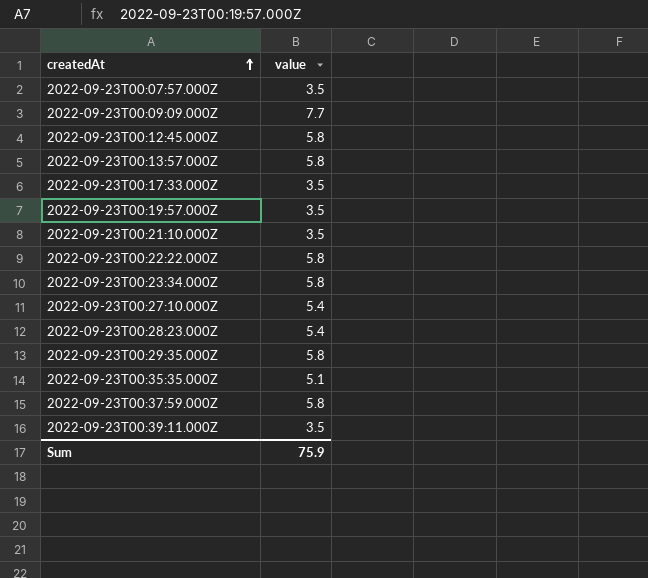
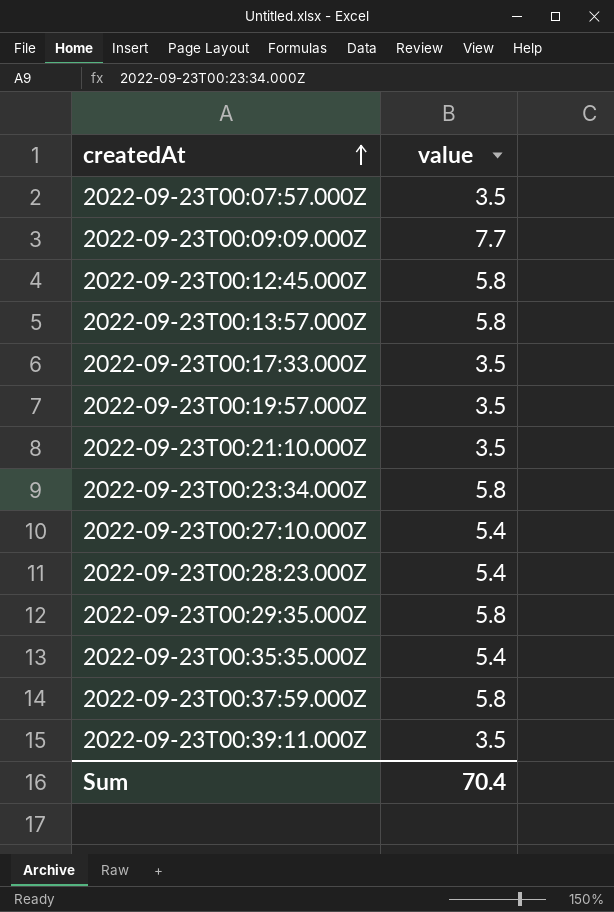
row 2022-09-23T00:22:22.000Z: 5.8 -> none
2022-09-23T00:35:35.000Z | value: 5.1 -> 5.4
Sum | value: 75.9 -> 70.4

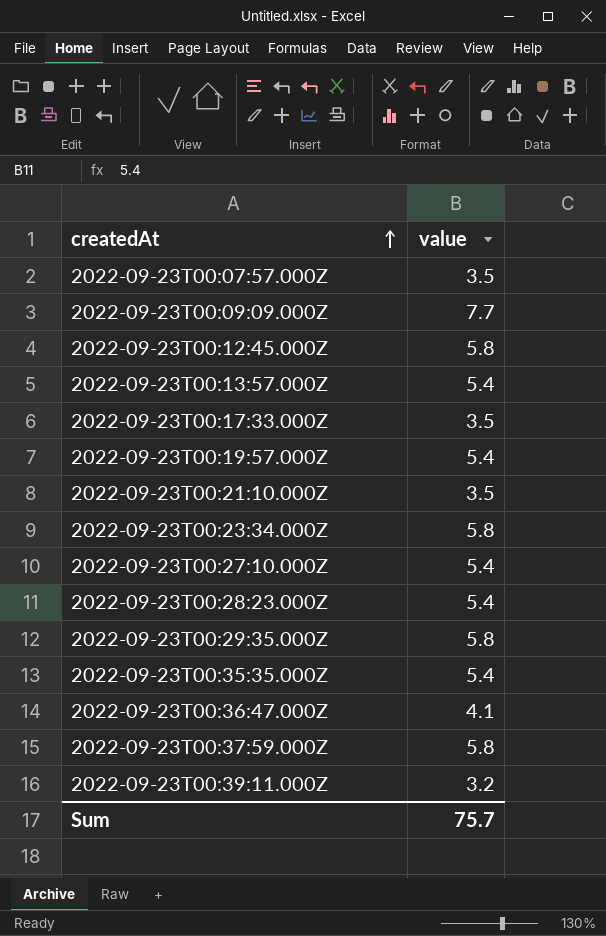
2022-09-23T00:13:57.000Z | value: 5.8 -> 5.4
2022-09-23T00:19:57.000Z | value: 3.5 -> 5.4
row 2022-09-23T00:36:47.000Z: none -> 4.1
2022-09-23T00:39:11.000Z | value: 3.5 -> 3.2
Sum | value: 70.4 -> 75.7

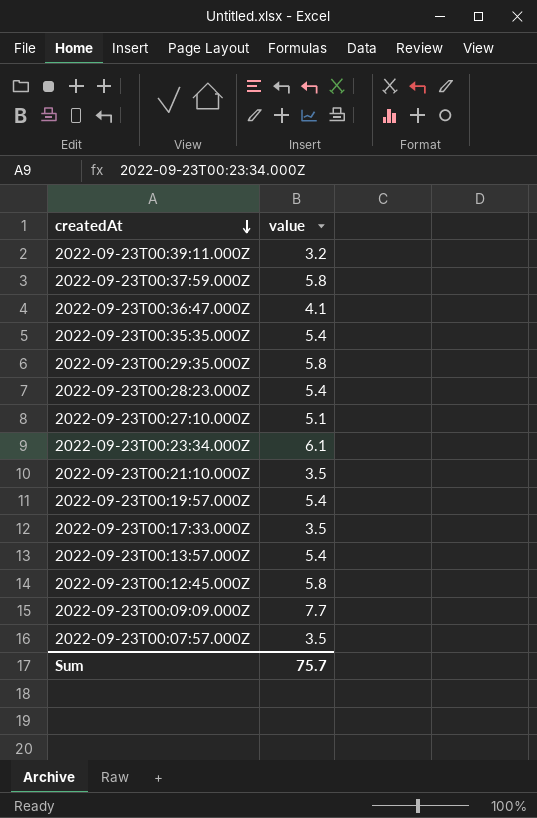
row order: createdAt ascending -> createdAt descending
2022-09-23T00:27:10.000Z | value: 5.4 -> 5.1
2022-09-23T00:23:34.000Z | value: 5.8 -> 6.1

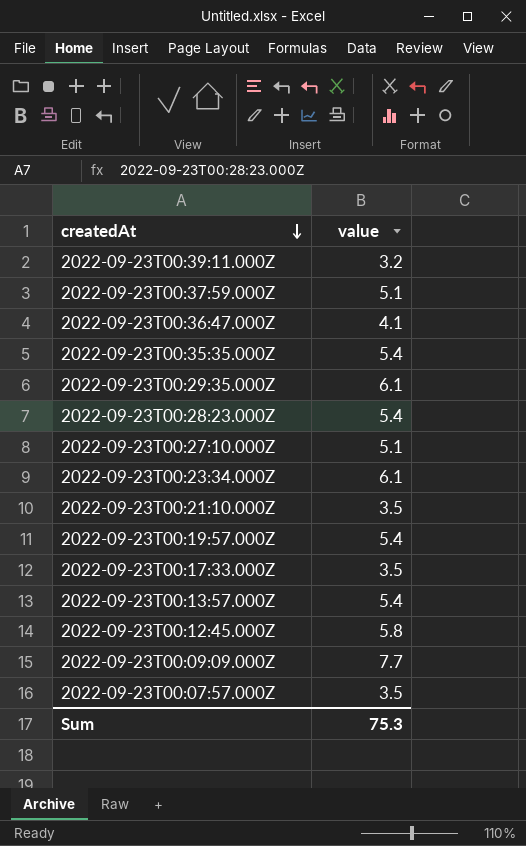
2022-09-23T00:37:59.000Z | value: 5.8 -> 5.1
2022-09-23T00:29:35.000Z | value: 5.8 -> 6.1
Sum | value: 75.7 -> 75.3

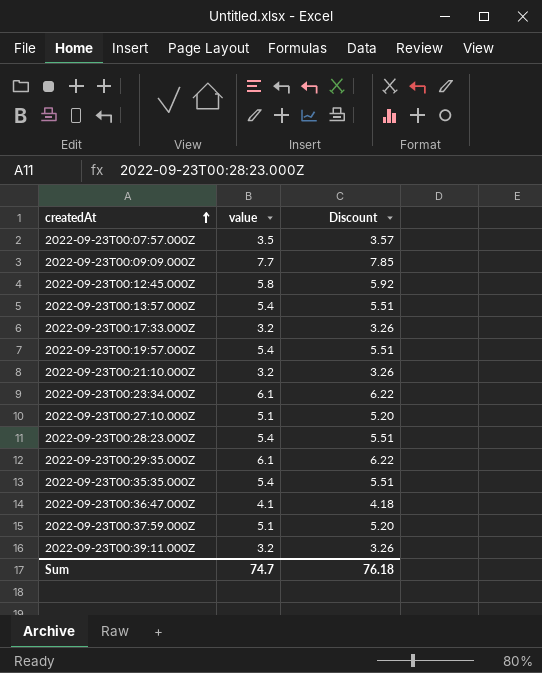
row order: createdAt descending -> createdAt ascending
column Discount | formula: none -> [value] * 1.02
2022-09-23T00:17:33.000Z | value: 3.5 -> 3.2
2022-09-23T00:21:10.000Z | value: 3.5 -> 3.2
Sum | value: 75.3 -> 74.7

